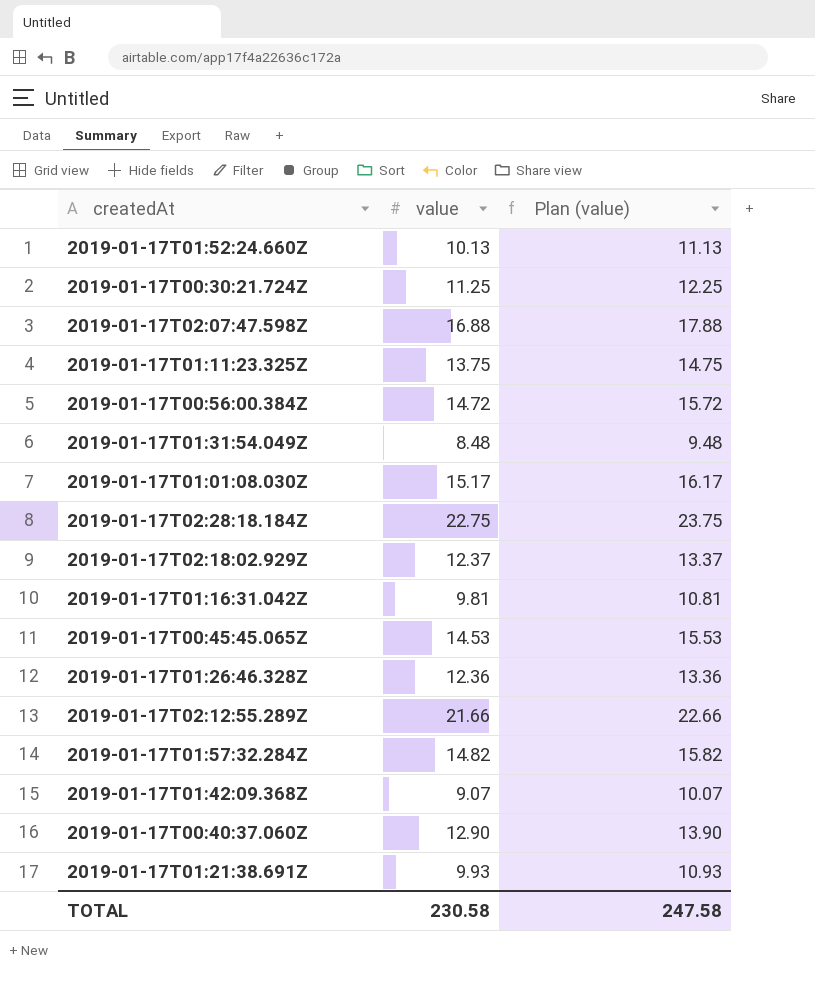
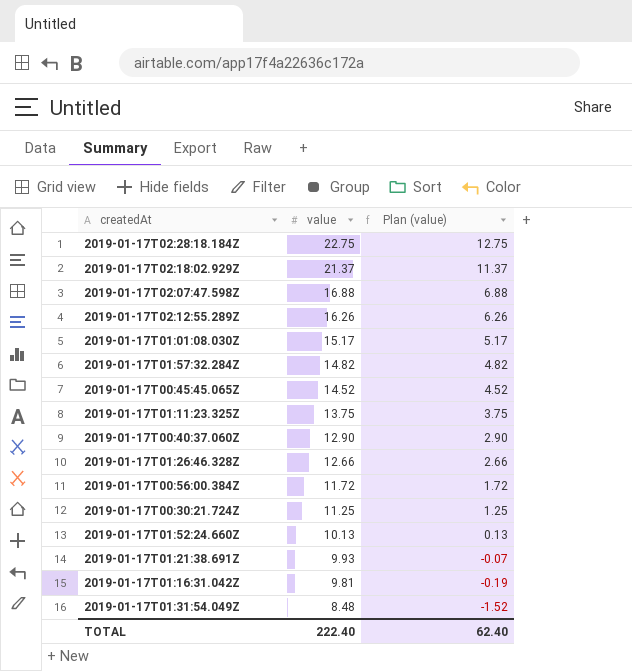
row order: none -> value descending
column Plan (value) | formula: [value] + 1 -> [value] - 10
row 2019-01-17T01:42:09.368Z: 9.07 | 10.07 -> none
2019-01-17T02:18:02.929Z | value: 12.37 -> 21.37
2019-01-17T02:12:55.289Z | value: 21.66 -> 16.26
2019-01-17T00:45:45.065Z | value: 14.53 -> 14.52
2019-01-17T01:26:46.328Z | value: 12.36 -> 12.66
2019-01-17T00:56:00.384Z | value: 14.72 -> 11.72
TOTAL | value: 230.58 -> 222.40
TOTAL | Plan (value): 247.58 -> 62.40

